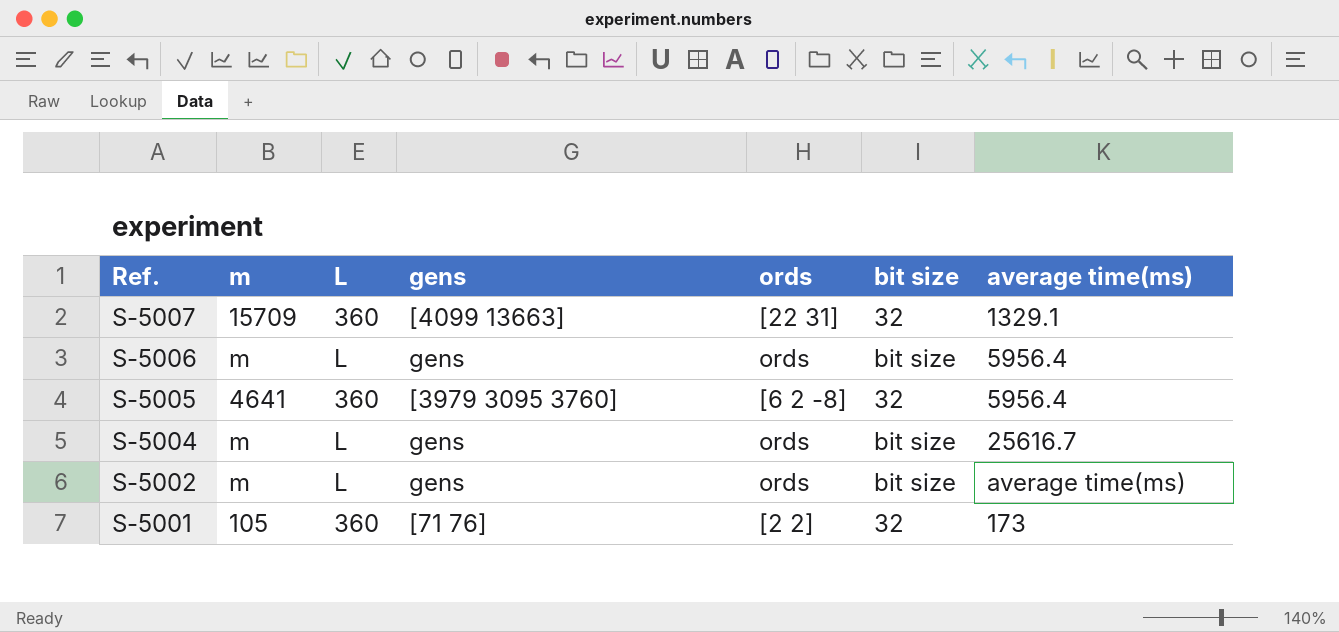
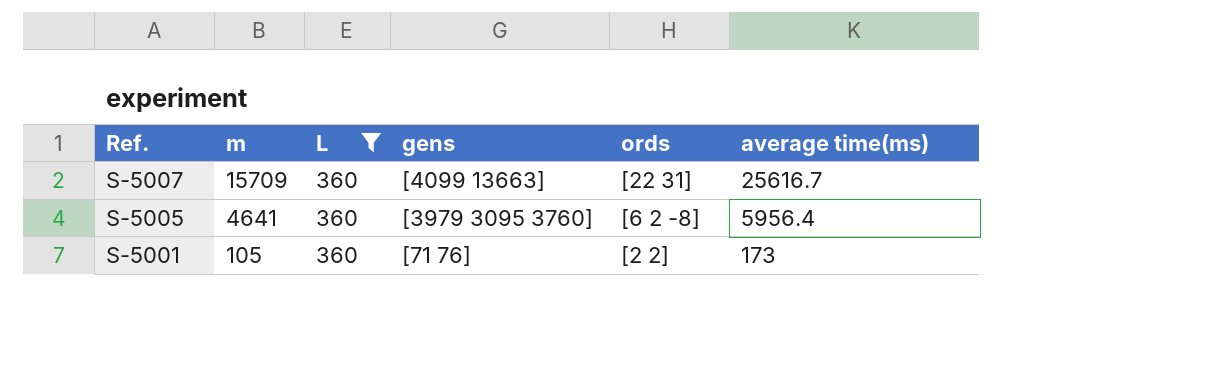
filter: none -> L = 360
column bit size | position: 6 -> none
S-5007 | average time(ms): 1329.1 -> 25616.7

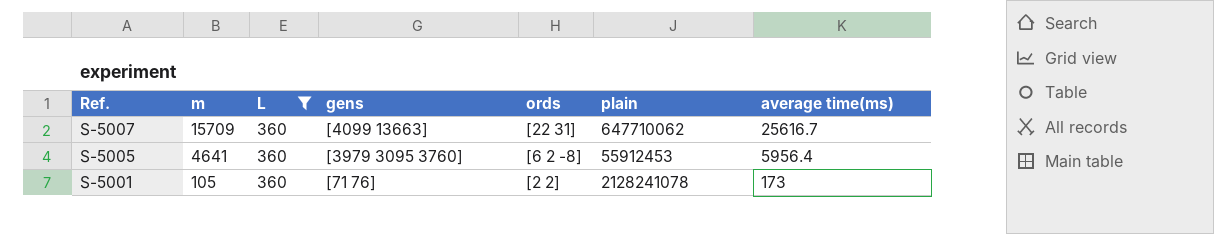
column plain | position: none -> 6

